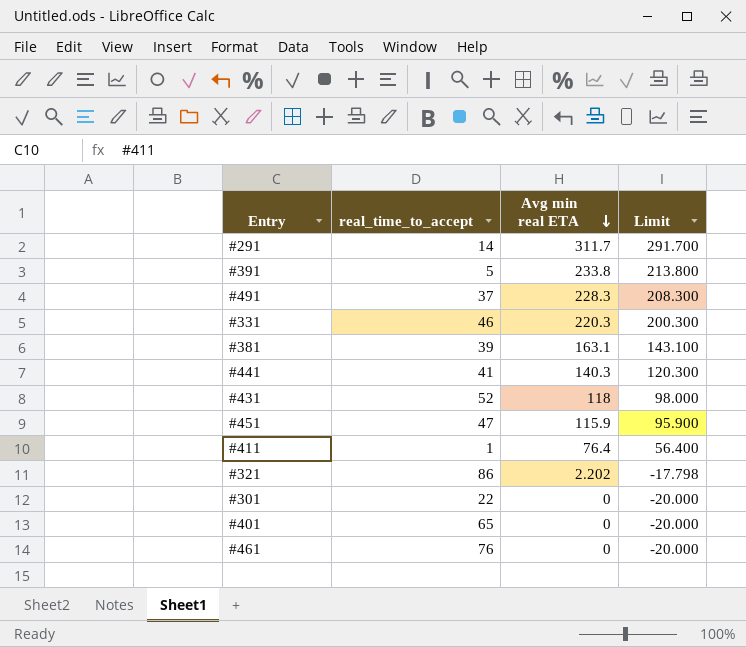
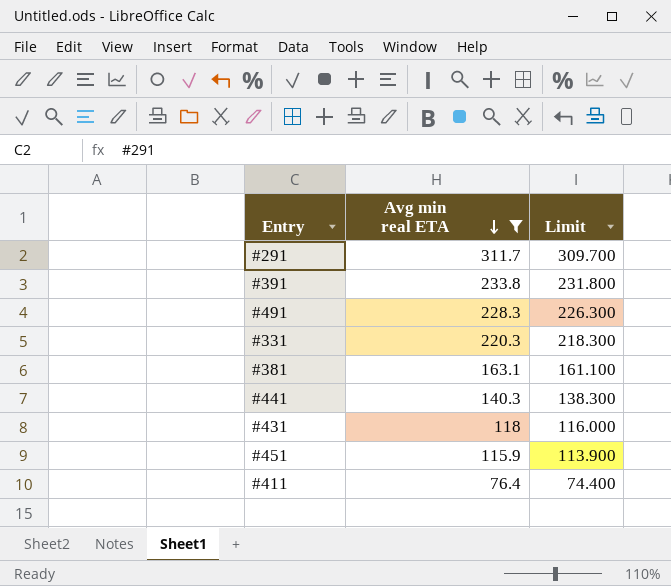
filter: none -> Avg min real ETA >= 76.4
column real_time_to_accept | position: 2 -> none
column Limit | formula: [Avg min real ETA] - 20 -> [Avg min real ETA] - 2

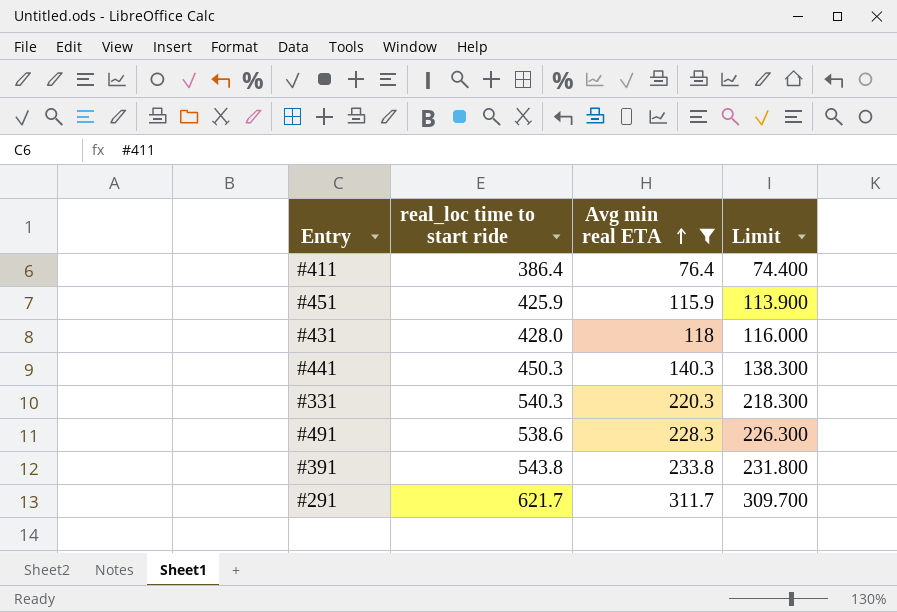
row order: Avg min real ETA descending -> Avg min real ETA ascending
column real_loc time to start ride | position: none -> 2
row #381: 163.1 | 161.100 -> none

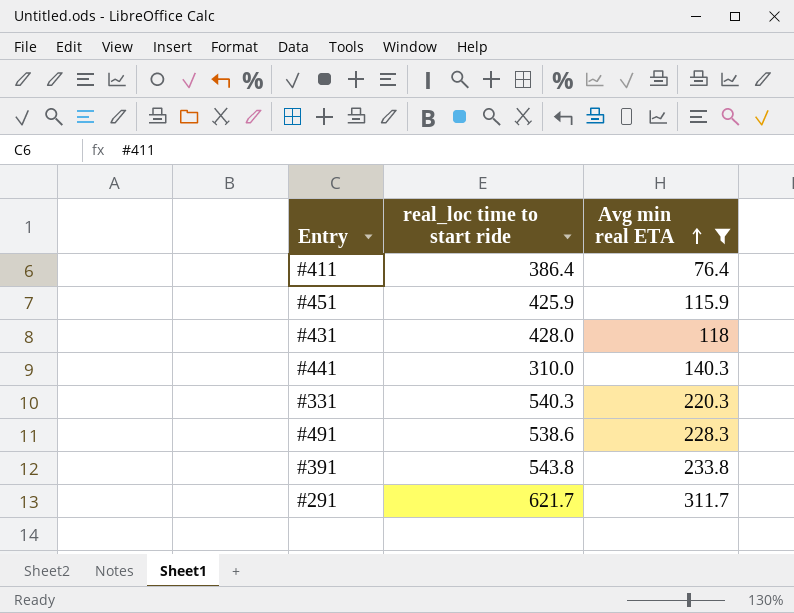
column Limit | formula: [Avg min real ETA] - 2 -> none
#441 | real_loc time to start ride: 450.3 -> 310.0

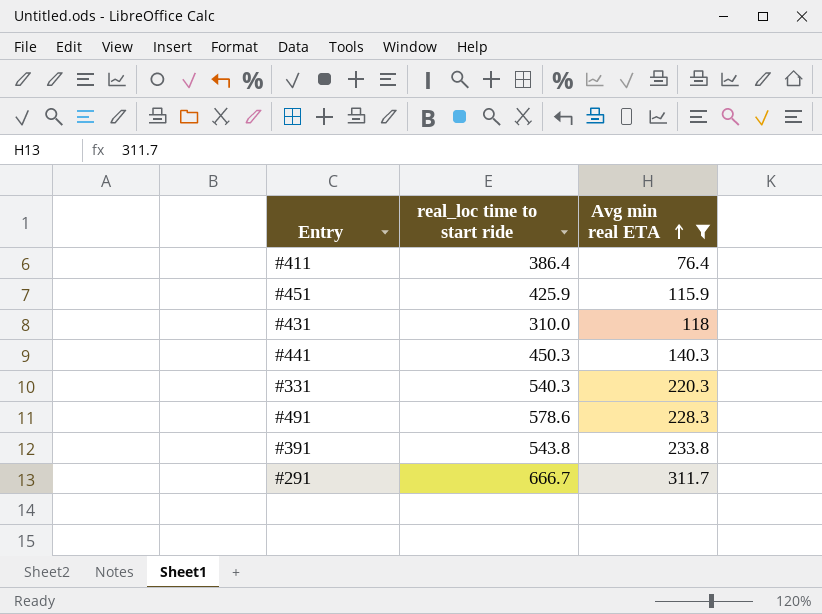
#431 | real_loc time to start ride: 428.0 -> 310.0
#441 | real_loc time to start ride: 310.0 -> 450.3
#491 | real_loc time to start ride: 538.6 -> 578.6
#291 | real_loc time to start ride: 621.7 -> 666.7

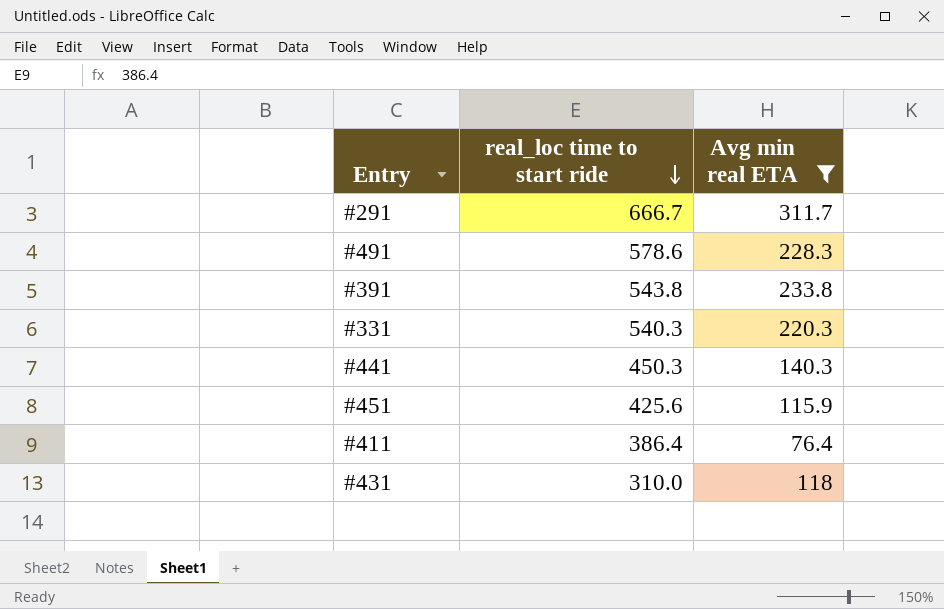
row order: Avg min real ETA ascending -> real_loc time to start ride descending
#451 | real_loc time to start ride: 425.9 -> 425.6

